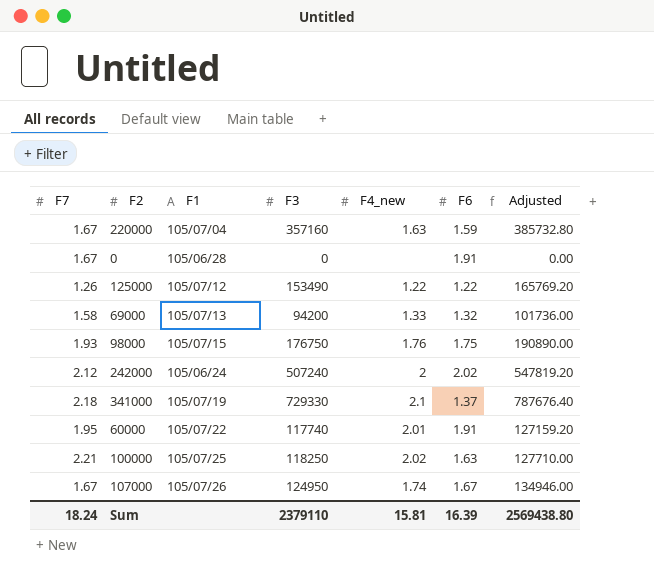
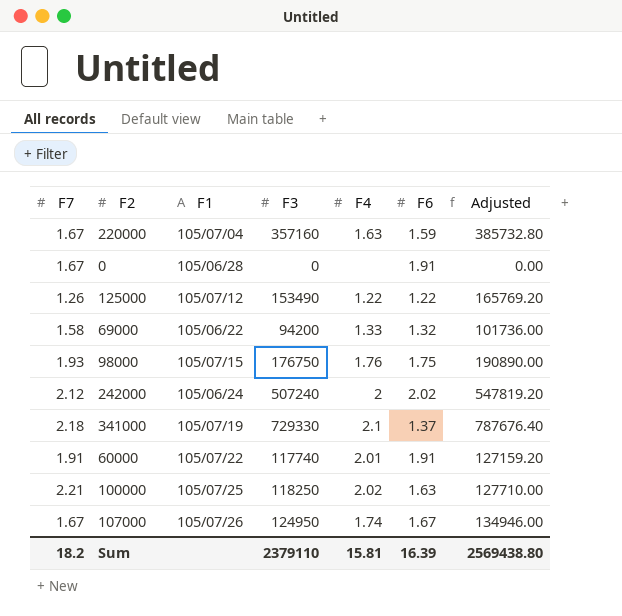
column name: F4_new -> F4
69000 | F1: 105/07/13 -> 105/06/22
60000 | F7: 1.95 -> 1.91
Sum | F7: 18.24 -> 18.2

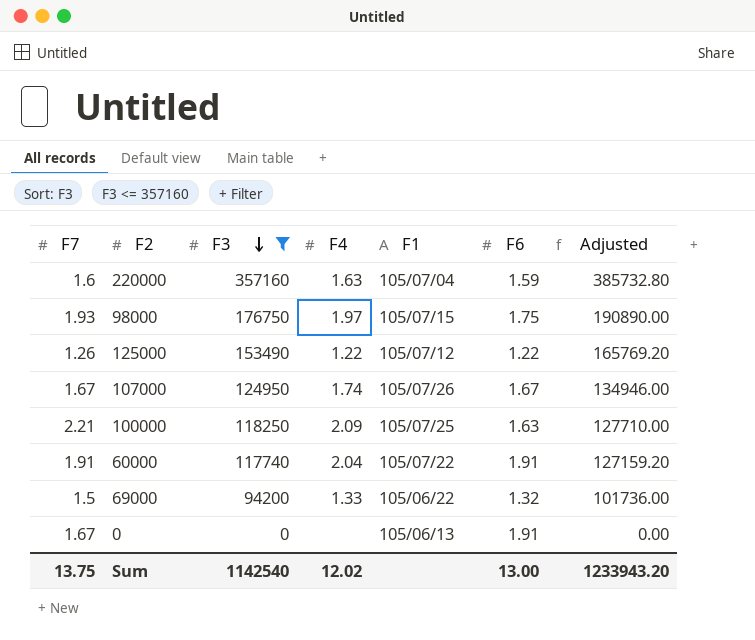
filter: none -> F3 <= 357160
row order: none -> F3 descending
column F1 | position: 3 -> 5
220000 | F7: 1.67 -> 1.6
98000 | F4: 1.76 -> 1.97
100000 | F4: 2.02 -> 2.09
60000 | F4: 2.01 -> 2.04
69000 | F7: 1.58 -> 1.5
0 | F1: 105/06/28 -> 105/06/13
Sum | F7: 18.2 -> 13.75
Sum | F3: 2379110 -> 1142540
Sum | F4: 15.81 -> 12.02
Sum | F6: 16.39 -> 13.00
Sum | Adjusted: 2569438.80 -> 1233943.20

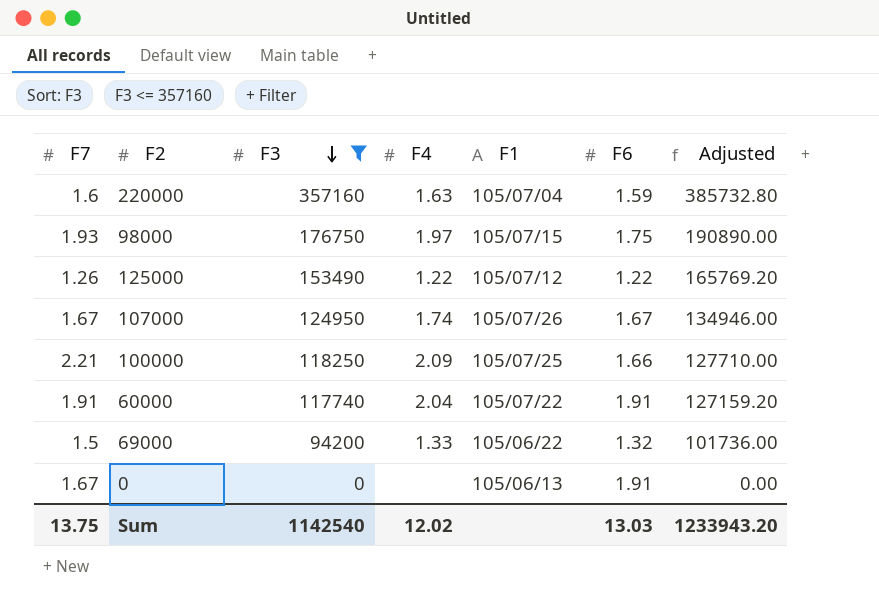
100000 | F6: 1.63 -> 1.66
Sum | F6: 13.00 -> 13.03

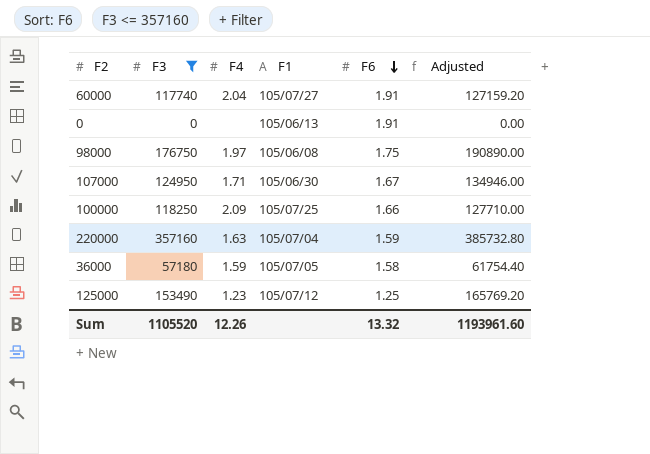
row order: F3 descending -> F6 descending
column F7 | position: 1 -> none
row 69000: 1.5 | 94200 | 1.33 | 105/06/22 | 1.32 | 101736.00 -> none
60000 | F1: 105/07/22 -> 105/07/27
98000 | F1: 105/07/15 -> 105/06/08
107000 | F4: 1.74 -> 1.71
107000 | F1: 105/07/26 -> 105/06/30
row 36000: none -> 57180 | 1.59 | 105/07/05 | 1.58 | 61754.40
125000 | F4: 1.22 -> 1.23
125000 | F6: 1.22 -> 1.25
Sum | F3: 1142540 -> 1105520
Sum | F4: 12.02 -> 12.26
Sum | F6: 13.03 -> 13.32
Sum | Adjusted: 1233943.20 -> 1193961.60

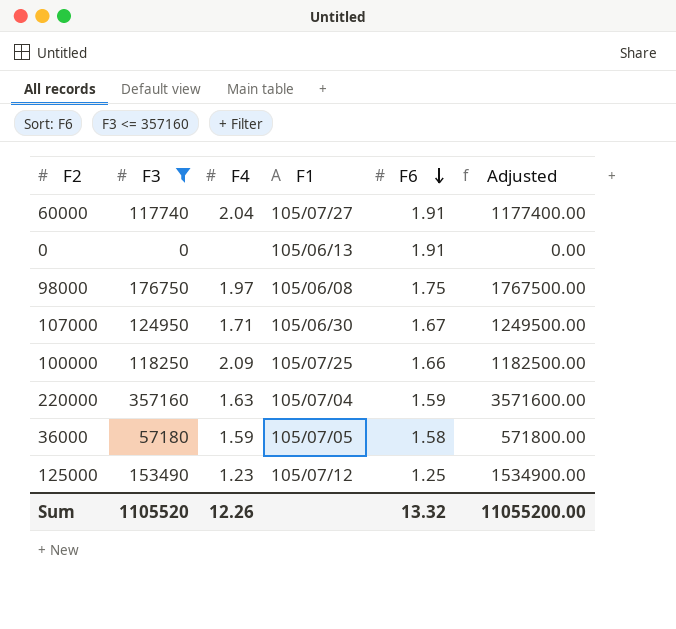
column Adjusted | formula: [F3] * 1.08 -> [F3] * 10
Sum | Adjusted: 1193961.60 -> 11055200.00

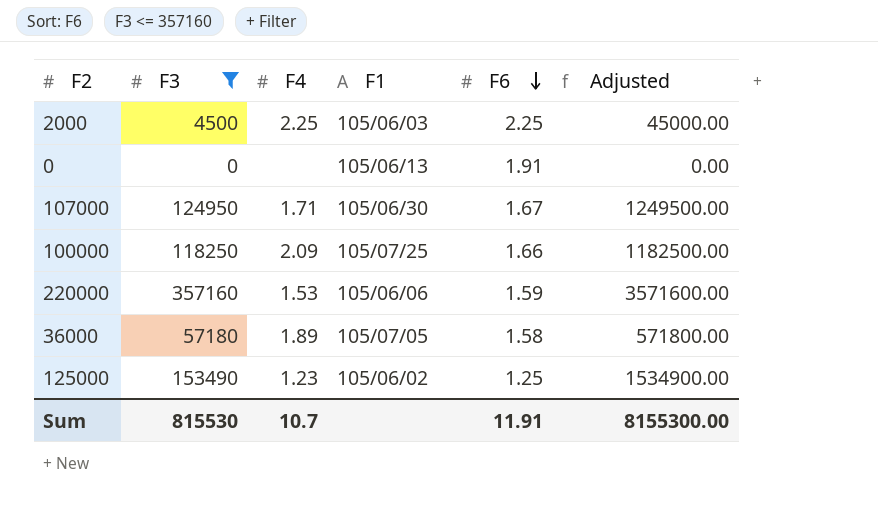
row 60000: 117740 | 2.04 | 105/07/27 | 1.91 | 1177400.00 -> none
row 98000: 176750 | 1.97 | 105/06/08 | 1.75 | 1767500.00 -> none
row 2000: none -> 4500 | 2.25 | 105/06/03 | 2.25 | 45000.00
220000 | F4: 1.63 -> 1.53
220000 | F1: 105/07/04 -> 105/06/06
36000 | F4: 1.59 -> 1.89
125000 | F1: 105/07/12 -> 105/06/02
Sum | F3: 1105520 -> 815530
Sum | F4: 12.26 -> 10.7
Sum | F6: 13.32 -> 11.91
Sum | Adjusted: 11055200.00 -> 8155300.00

